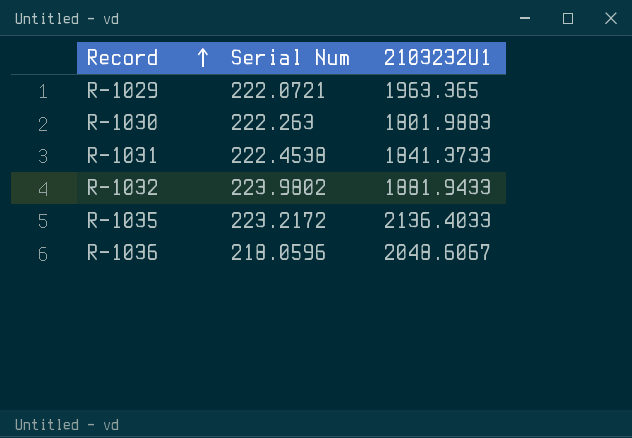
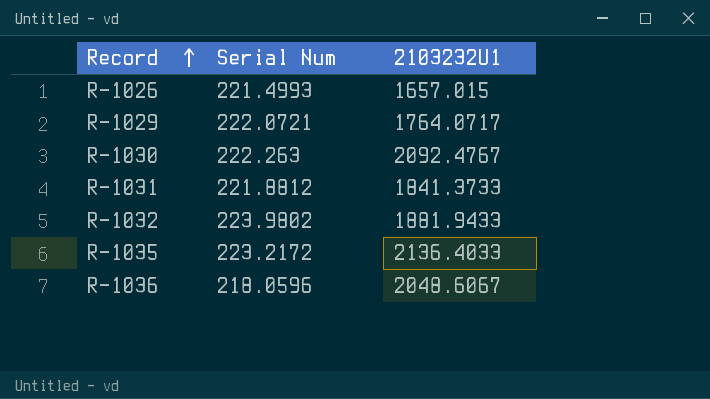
row R-1026: none -> 221.4993 | 1657.015
R-1029 | 2103232U1: 1963.365 -> 1764.0717
R-1030 | 2103232U1: 1801.9883 -> 2092.4767
R-1031 | Serial Num: 222.4538 -> 221.8812

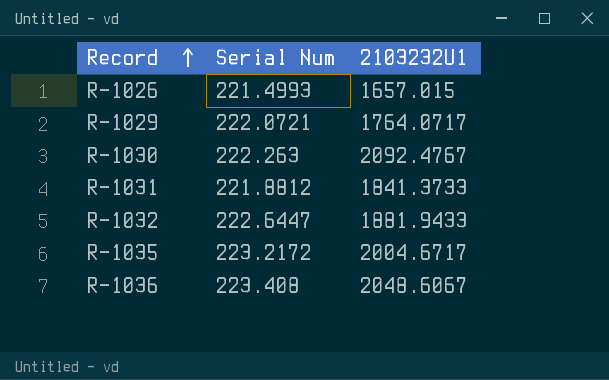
R-1032 | Serial Num: 223.9802 -> 222.6447
R-1035 | 2103232U1: 2136.4033 -> 2004.6717
R-1036 | Serial Num: 218.0596 -> 223.408

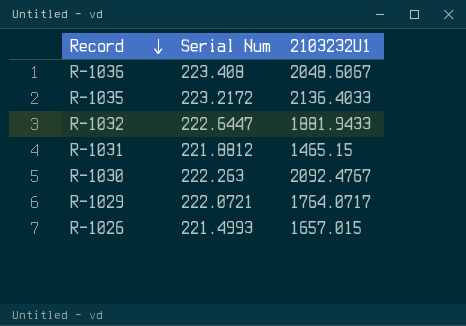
row order: Record ascending -> Record descending
R-1035 | 2103232U1: 2004.6717 -> 2136.4033
R-1031 | 2103232U1: 1841.3733 -> 1465.15

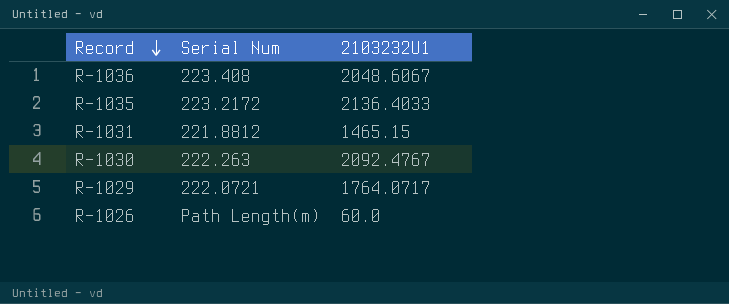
row R-1032: 222.6447 | 1881.9433 -> none
R-1026 | Serial Num: 221.4993 -> Path Length(m)
R-1026 | 2103232U1: 1657.015 -> 60.0

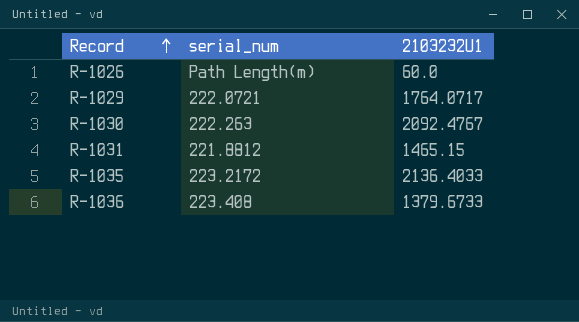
row order: Record descending -> Record ascending
column name: Serial Num -> serial_num
R-1036 | 2103232U1: 2048.6067 -> 1379.6733

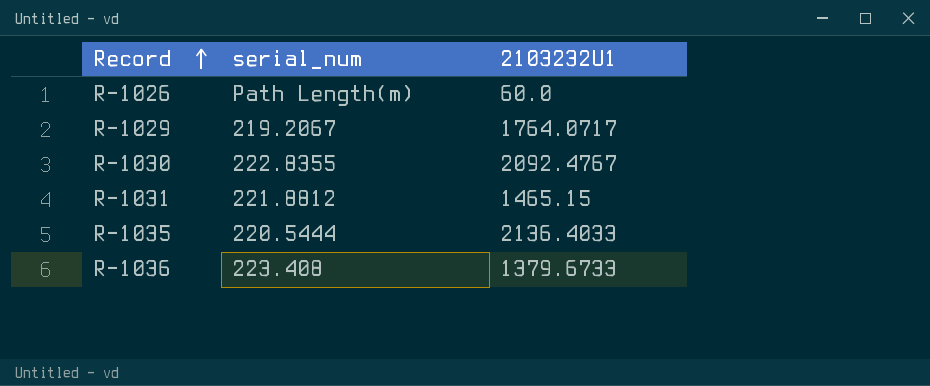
R-1029 | serial_num: 222.0721 -> 219.2067
R-1030 | serial_num: 222.263 -> 222.8355
R-1035 | serial_num: 223.2172 -> 220.5444

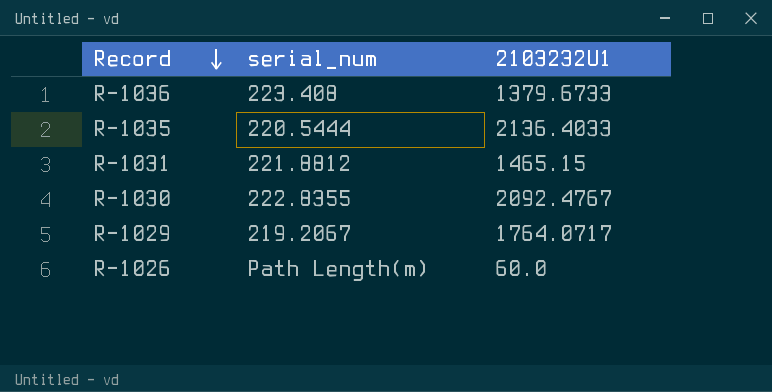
row order: Record ascending -> Record descending

